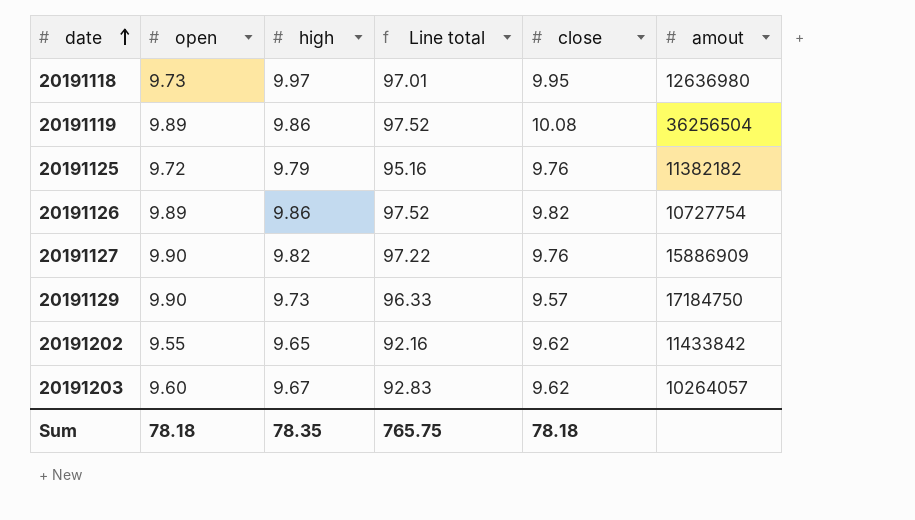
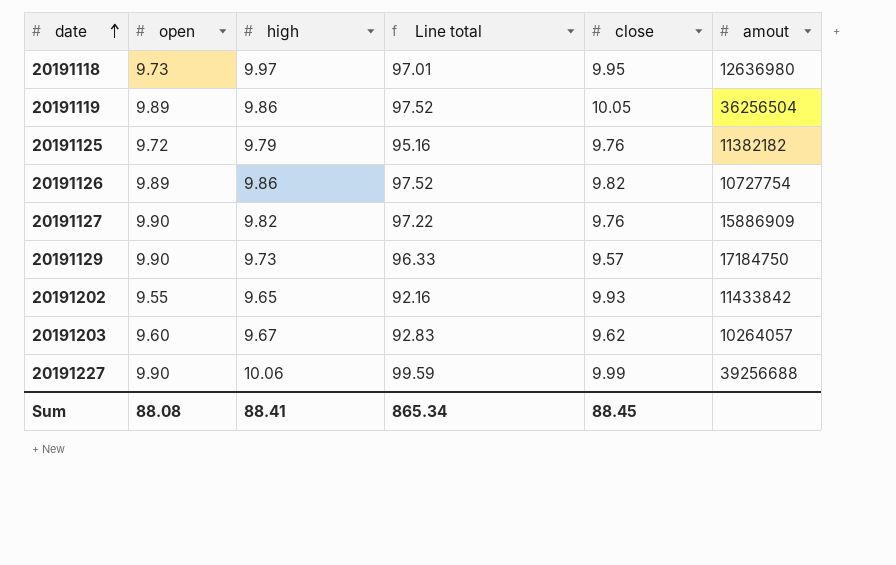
20191119 | close: 10.08 -> 10.05
20191202 | close: 9.62 -> 9.93
row 20191227: none -> 9.90 | 10.06 | 99.59 | 9.99 | 39256688
Sum | open: 78.18 -> 88.08
Sum | high: 78.35 -> 88.41
Sum | Line total: 765.75 -> 865.34
Sum | close: 78.18 -> 88.45

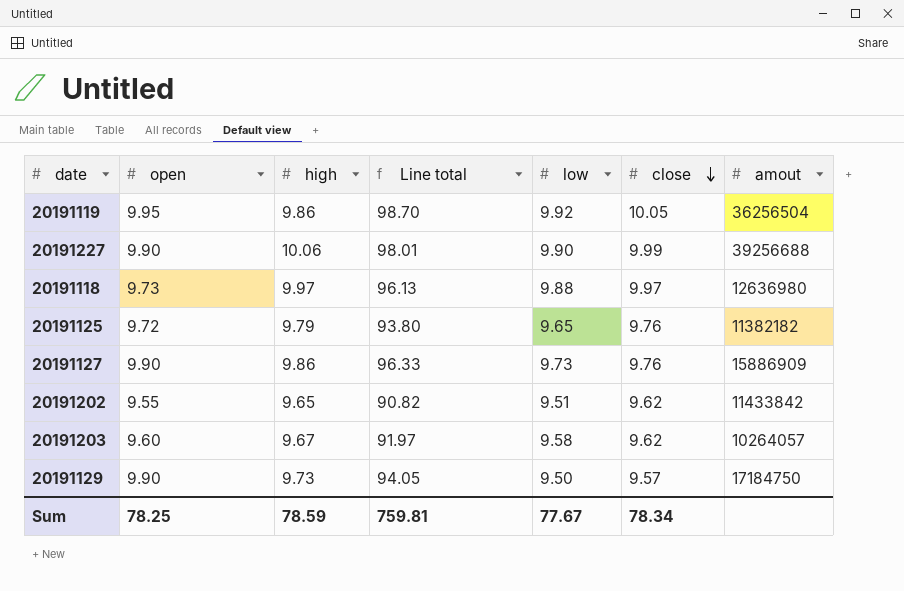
row order: date ascending -> close descending
column Line total | formula: [open] * [high] -> [open] * [low]
column low | position: none -> 5
row 20191126: 9.89 | 9.86 | 97.52 | 9.82 | 10727754 -> none
20191119 | open: 9.89 -> 9.95
20191118 | close: 9.95 -> 9.97
20191127 | high: 9.82 -> 9.86
20191202 | close: 9.93 -> 9.62
Sum | open: 88.08 -> 78.25
Sum | high: 88.41 -> 78.59
Sum | Line total: 865.34 -> 759.81
Sum | close: 88.45 -> 78.34

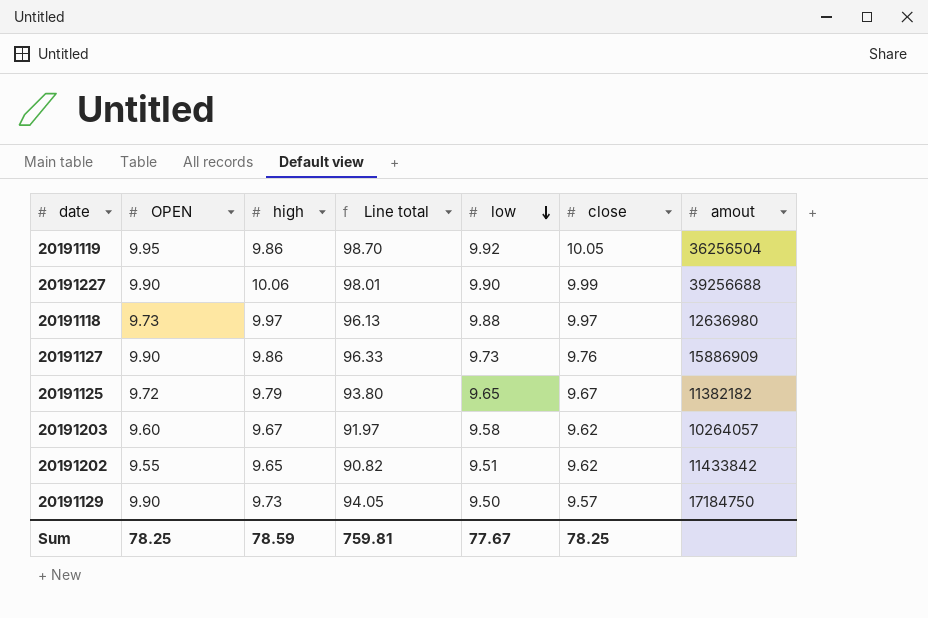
row order: close descending -> low descending
column name: open -> OPEN
20191125 | close: 9.76 -> 9.67
Sum | close: 78.34 -> 78.25

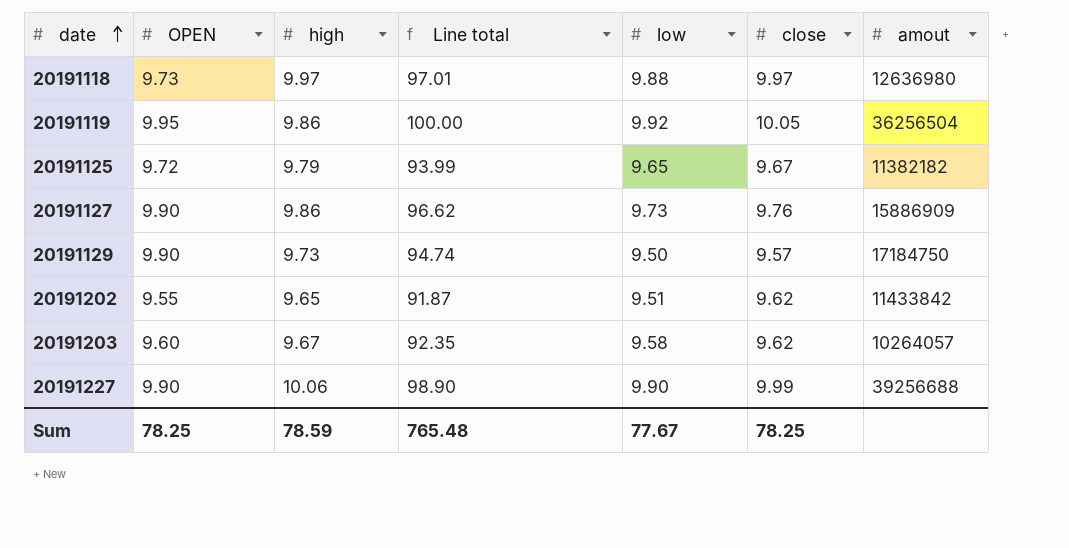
row order: low descending -> date ascending
column Line total | formula: [OPEN] * [low] -> [OPEN] * [close]
Sum | Line total: 759.81 -> 765.48

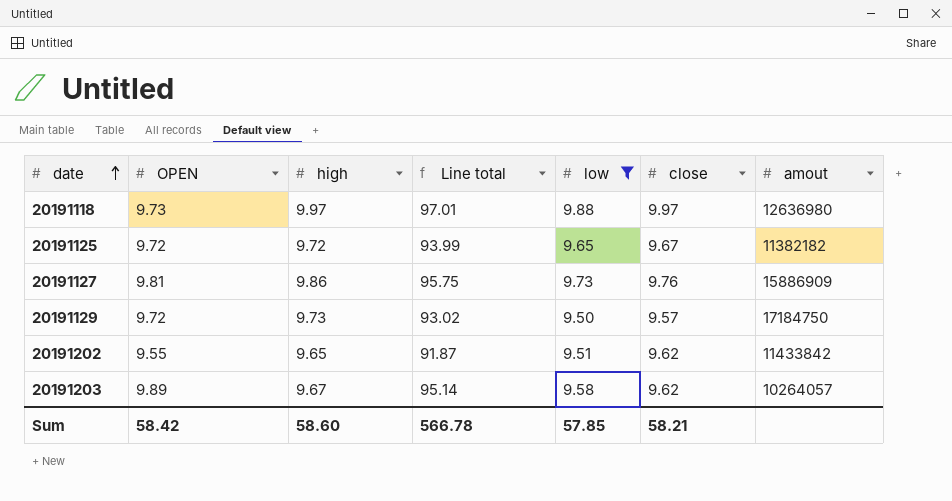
filter: none -> low <= 9.88
20191125 | high: 9.79 -> 9.72
20191127 | OPEN: 9.90 -> 9.81
20191127 | Line total: 96.62 -> 95.75
20191129 | OPEN: 9.90 -> 9.72
20191129 | Line total: 94.74 -> 93.02
20191203 | OPEN: 9.60 -> 9.89
20191203 | Line total: 92.35 -> 95.14
Sum | OPEN: 78.25 -> 58.42
Sum | high: 78.59 -> 58.60
Sum | Line total: 765.48 -> 566.78
Sum | low: 77.67 -> 57.85
Sum | close: 78.25 -> 58.21

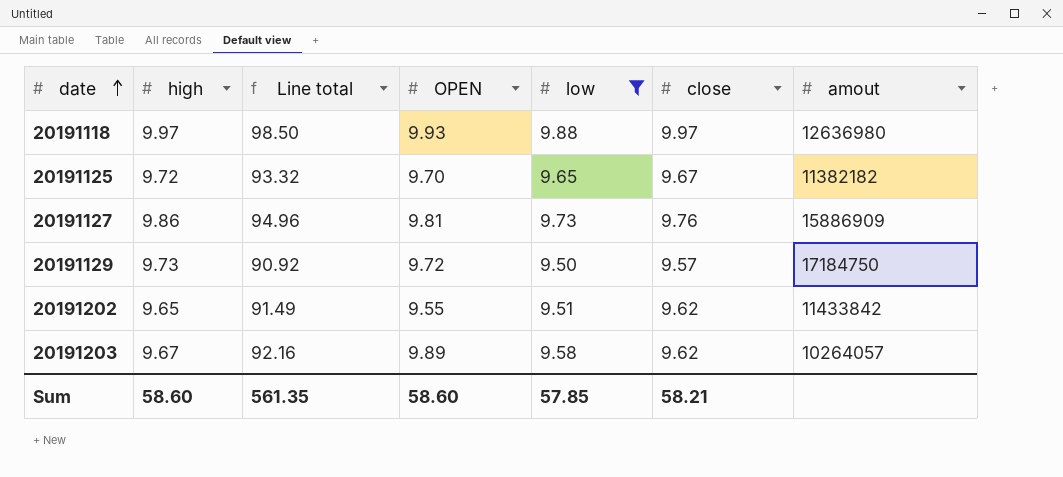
column Line total | formula: [OPEN] * [close] -> [low] * [close]
column OPEN | position: 2 -> 4
20191118 | OPEN: 9.73 -> 9.93
20191125 | OPEN: 9.72 -> 9.70
Sum | Line total: 566.78 -> 561.35
Sum | OPEN: 58.42 -> 58.60

